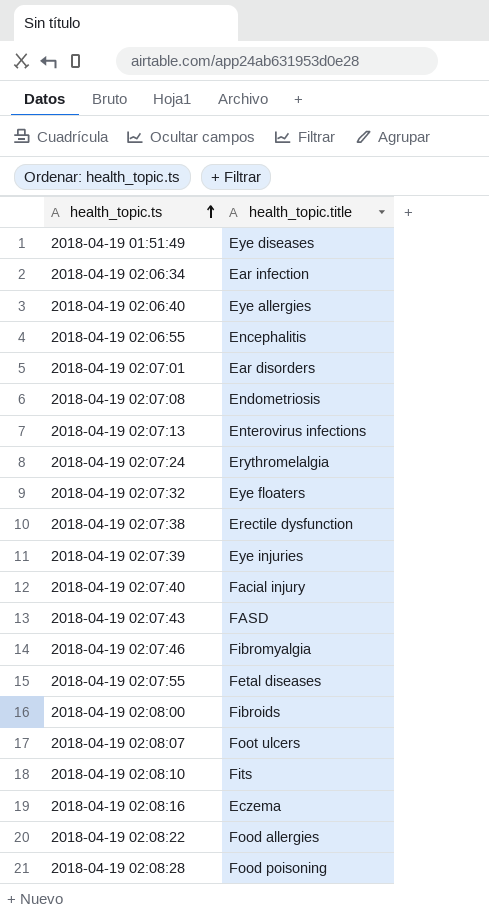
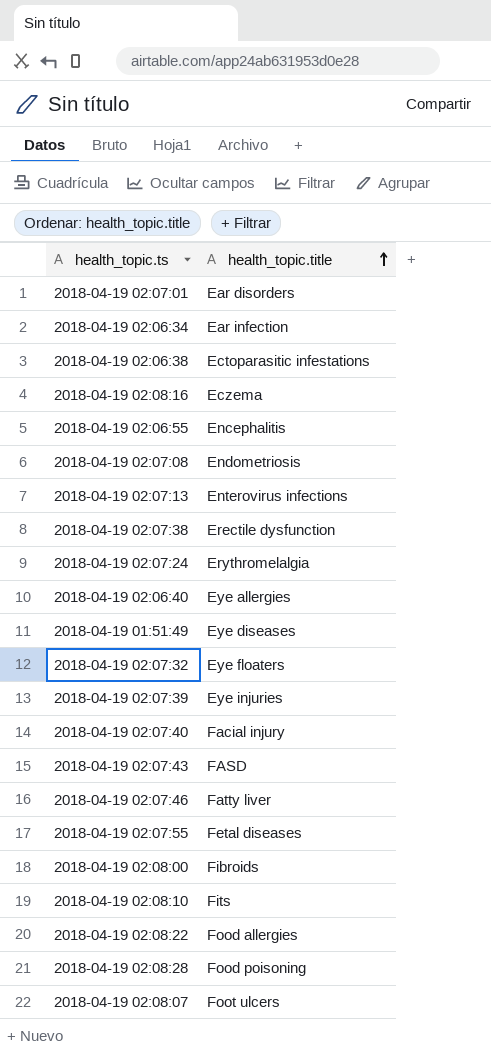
row order: health_topic.ts ascending -> health_topic.title ascending
row 2018-04-19 02:06:38: none -> Ectoparasitic infestations
2018-04-19 02:07:46 | health_topic.title: Fibromyalgia -> Fatty liver

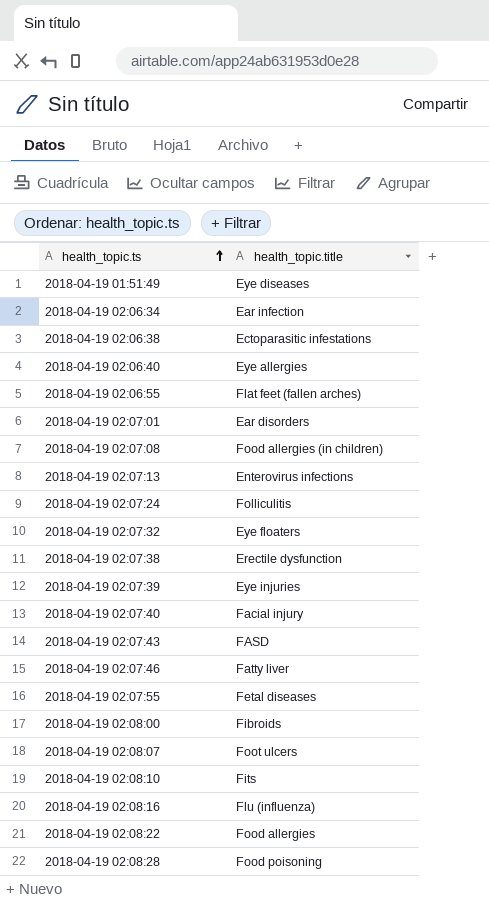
row order: health_topic.title ascending -> health_topic.ts ascending
2018-04-19 02:06:55 | health_topic.title: Encephalitis -> Flat feet (fallen arches)
2018-04-19 02:07:08 | health_topic.title: Endometriosis -> Food allergies (in children)
2018-04-19 02:07:24 | health_topic.title: Erythromelalgia -> Folliculitis
2018-04-19 02:08:16 | health_topic.title: Eczema -> Flu (influenza)

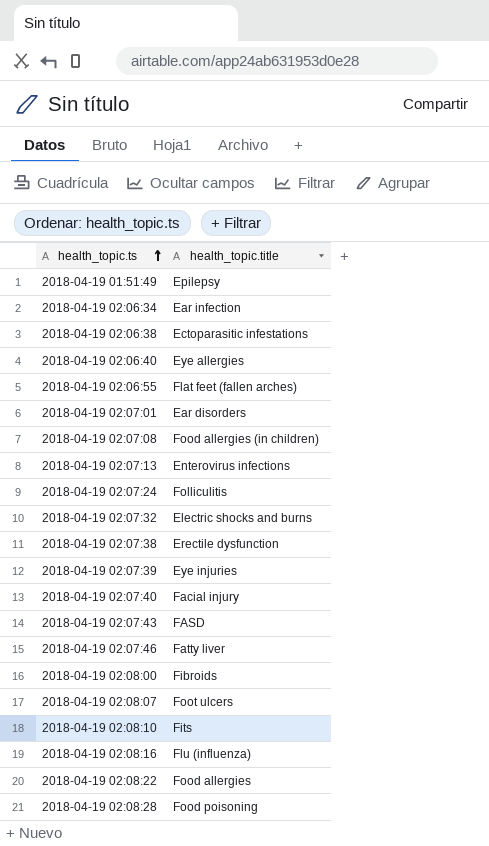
row 2018-04-19 02:07:55: Fetal diseases -> none
2018-04-19 01:51:49 | health_topic.title: Eye diseases -> Epilepsy
2018-04-19 02:07:32 | health_topic.title: Eye floaters -> Electric shocks and burns

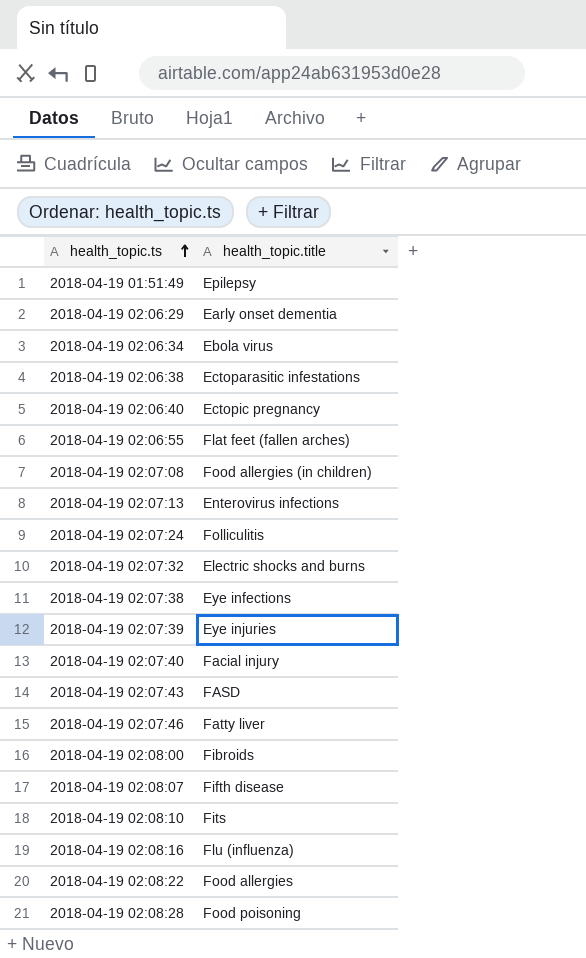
row 2018-04-19 02:07:01: Ear disorders -> none
row 2018-04-19 02:06:29: none -> Early onset dementia
2018-04-19 02:06:34 | health_topic.title: Ear infection -> Ebola virus
2018-04-19 02:06:40 | health_topic.title: Eye allergies -> Ectopic pregnancy
2018-04-19 02:07:38 | health_topic.title: Erectile dysfunction -> Eye infections
2018-04-19 02:08:07 | health_topic.title: Foot ulcers -> Fifth disease

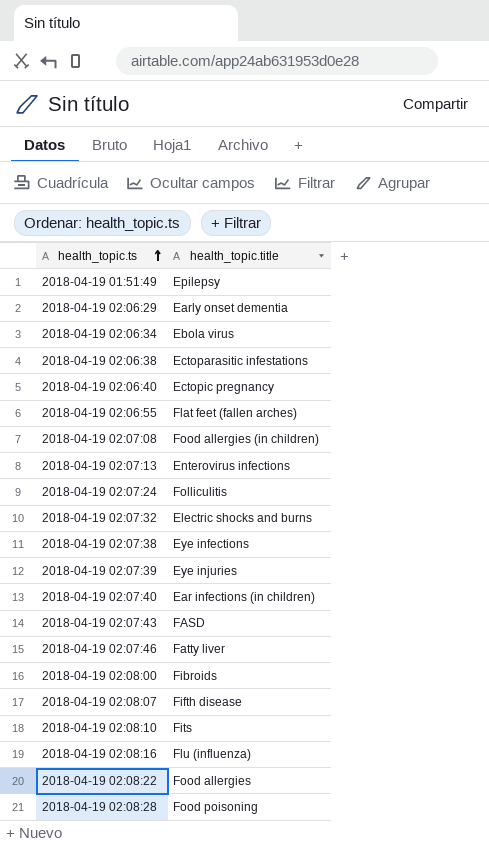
2018-04-19 02:07:40 | health_topic.title: Facial injury -> Ear infections (in children)

